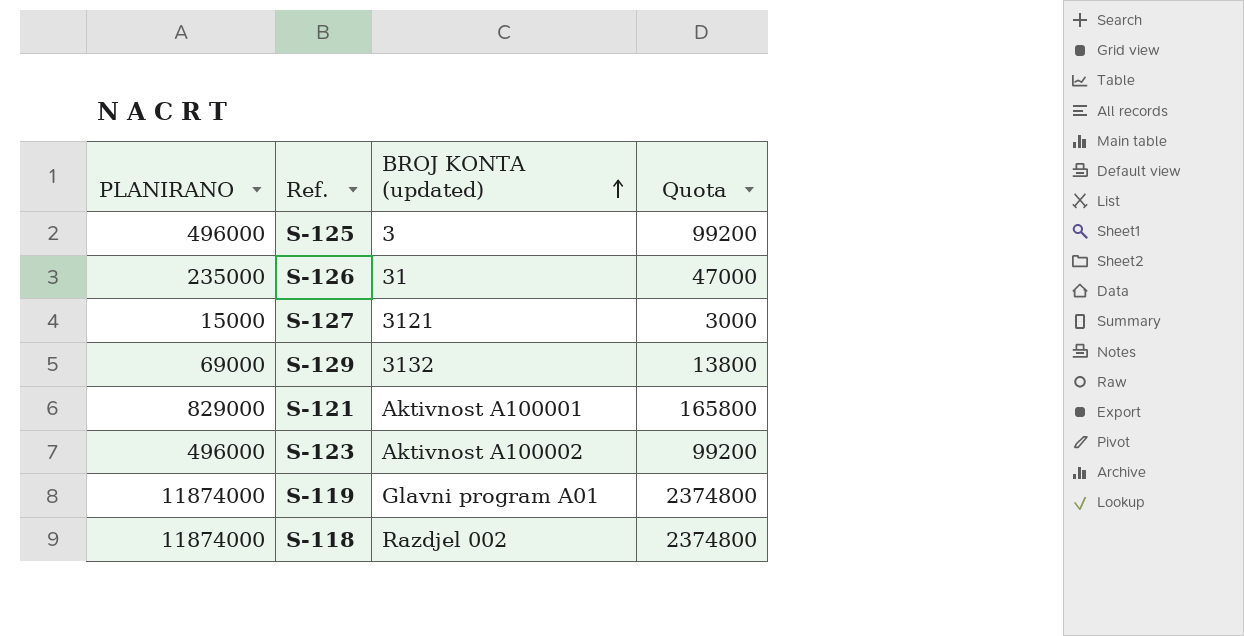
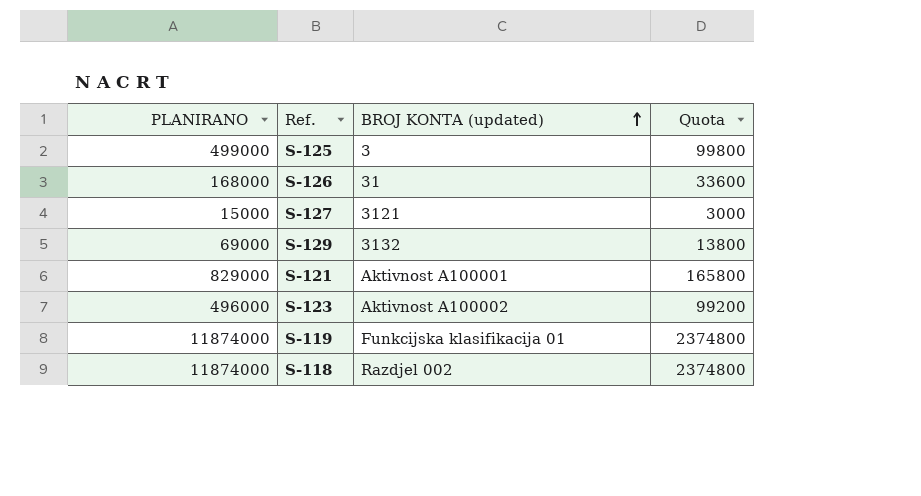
S-125 | PLANIRANO: 496000 -> 499000
S-125 | Quota: 99200 -> 99800
S-126 | PLANIRANO: 235000 -> 168000
S-126 | Quota: 47000 -> 33600
S-119 | BROJ KONTA (updated): Glavni program A01 -> Funkcijska klasifikacija 01

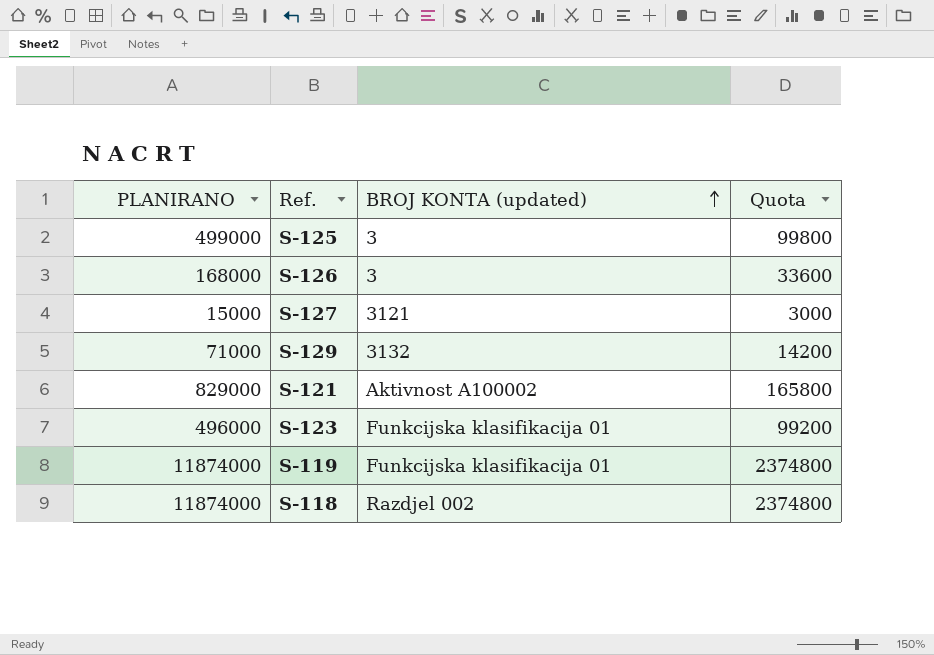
S-126 | BROJ KONTA (updated): 31 -> 3
S-129 | PLANIRANO: 69000 -> 71000
S-129 | Quota: 13800 -> 14200
S-121 | BROJ KONTA (updated): Aktivnost A100001 -> Aktivnost A100002
S-123 | BROJ KONTA (updated): Aktivnost A100002 -> Funkcijska klasifikacija 01

